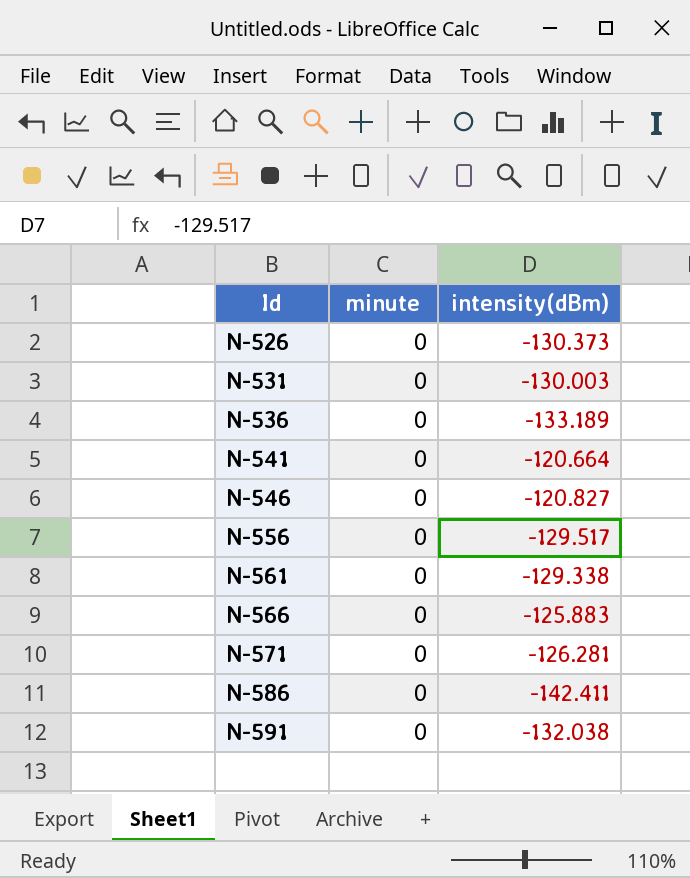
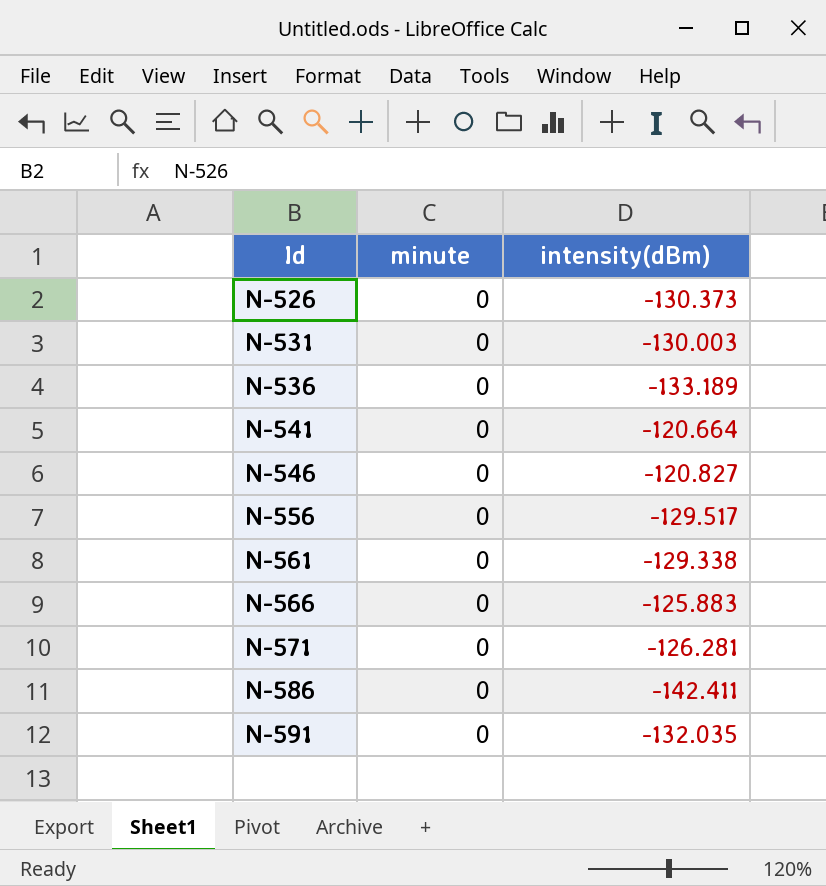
N-591 | intensity(dBm): -132.038 -> -132.035

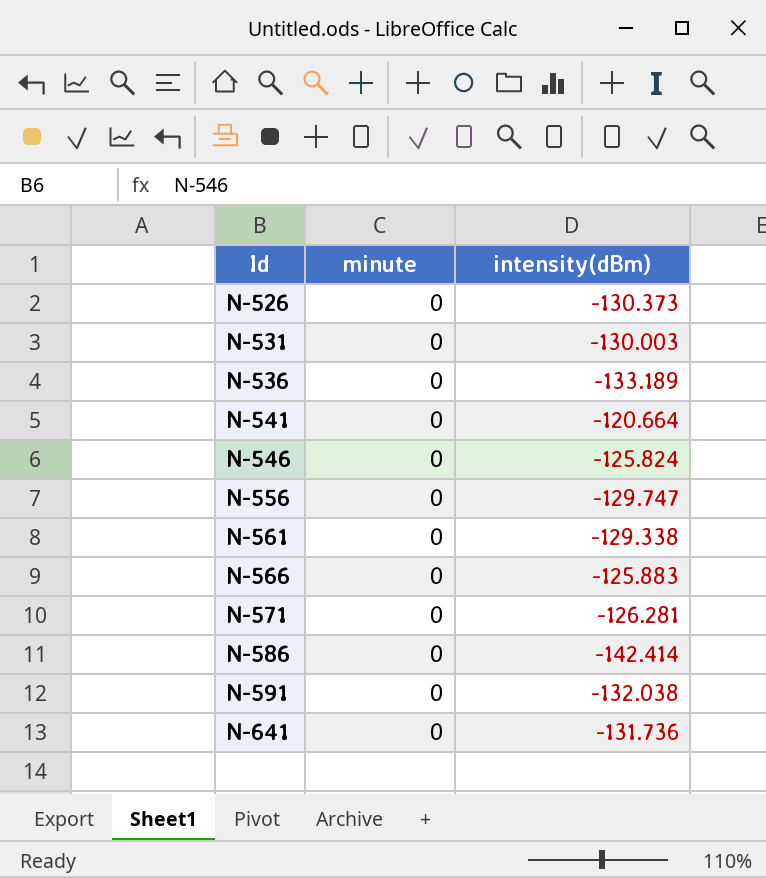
N-546 | intensity(dBm): -120.827 -> -125.824
N-556 | intensity(dBm): -129.517 -> -129.747
N-586 | intensity(dBm): -142.411 -> -142.414
N-591 | intensity(dBm): -132.035 -> -132.038
row N-641: none -> 0 | -131.736

